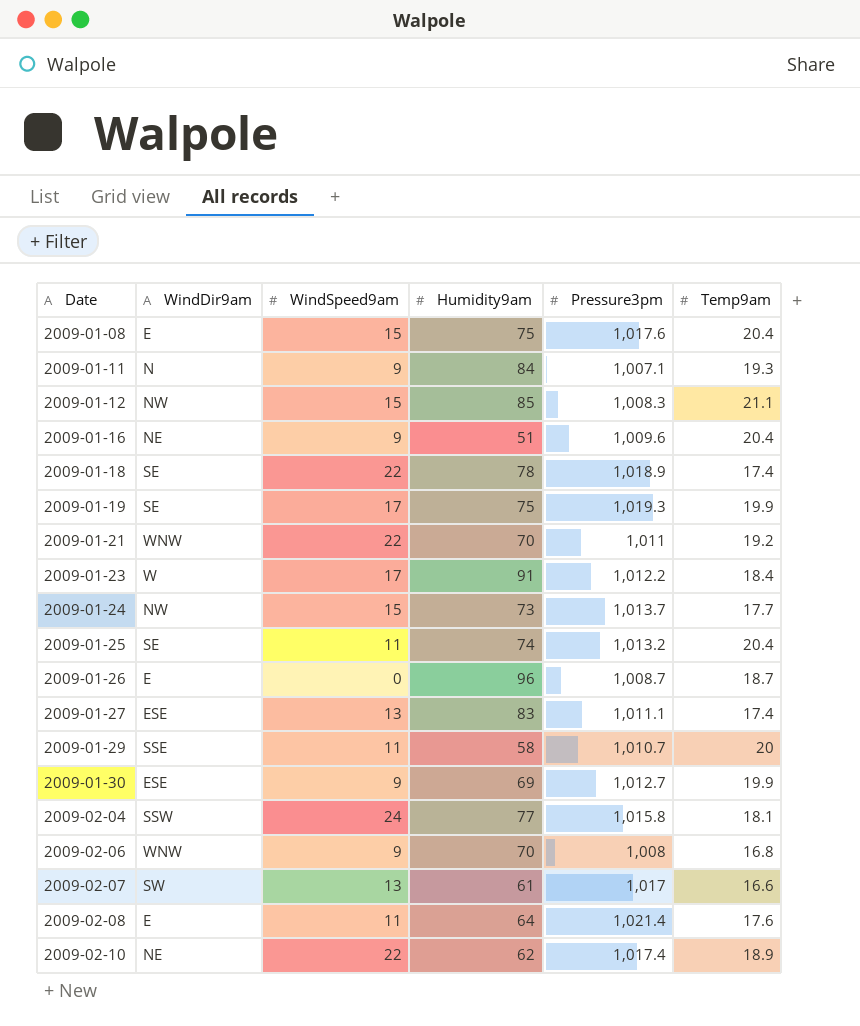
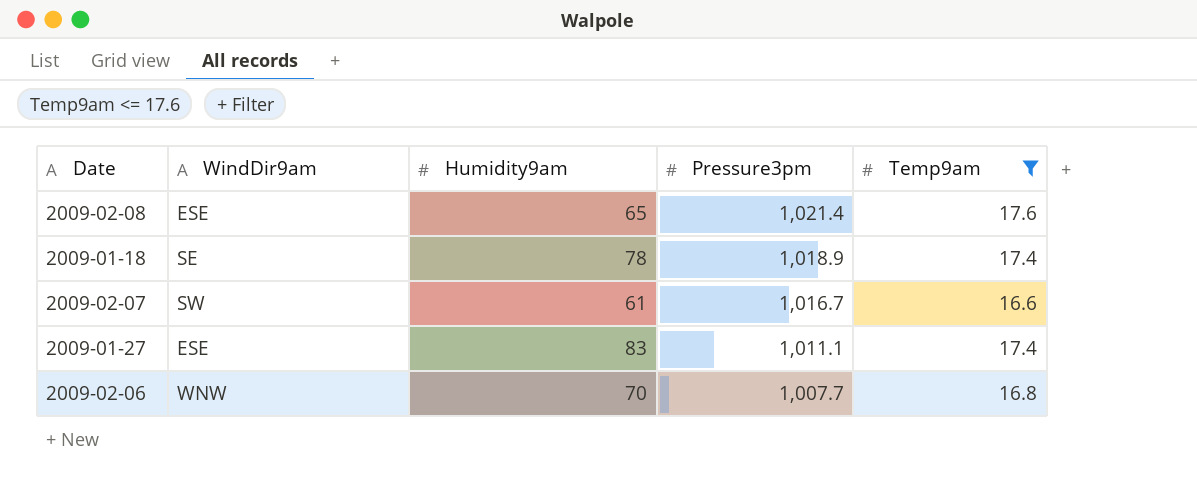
filter: none -> Temp9am <= 17.6
row order: Date ascending -> Pressure3pm descending
column WindSpeed9am | position: 3 -> none
2009-02-08 | WindDir9am: E -> ESE
2009-02-08 | Humidity9am: 64 -> 65
2009-02-07 | Pressure3pm: 1,017 -> 1,016.7
2009-02-06 | Pressure3pm: 1,008 -> 1,007.7

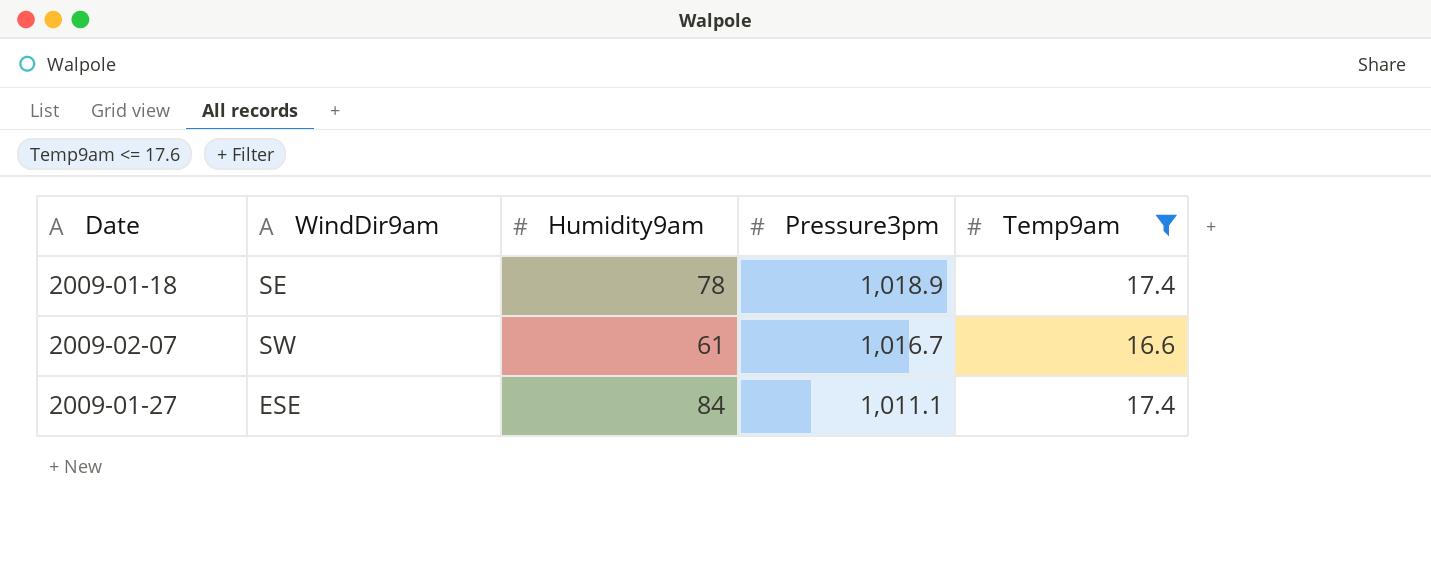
row 2009-02-08: ESE | 65 | 1,021.4 | 17.6 -> none
row 2009-02-06: WNW | 70 | 1,007.7 | 16.8 -> none
2009-01-27 | Humidity9am: 83 -> 84

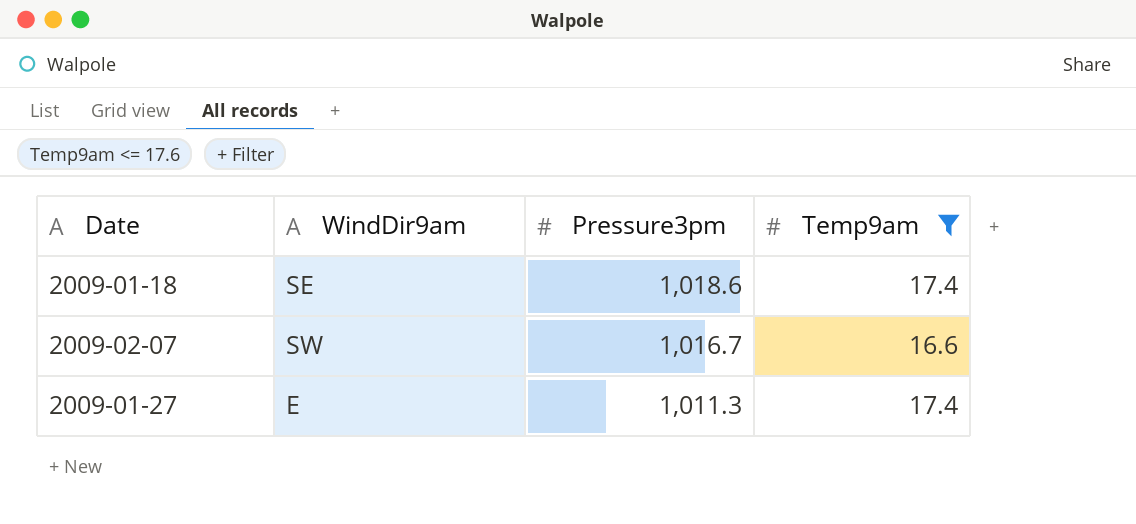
column Humidity9am | position: 3 -> none
2009-01-18 | Pressure3pm: 1,018.9 -> 1,018.6
2009-01-27 | WindDir9am: ESE -> E
2009-01-27 | Pressure3pm: 1,011.1 -> 1,011.3

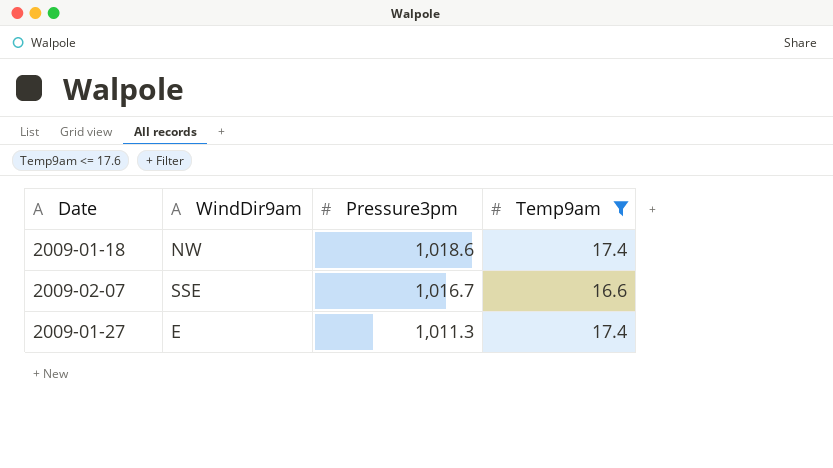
2009-01-18 | WindDir9am: SE -> NW
2009-02-07 | WindDir9am: SW -> SSE

